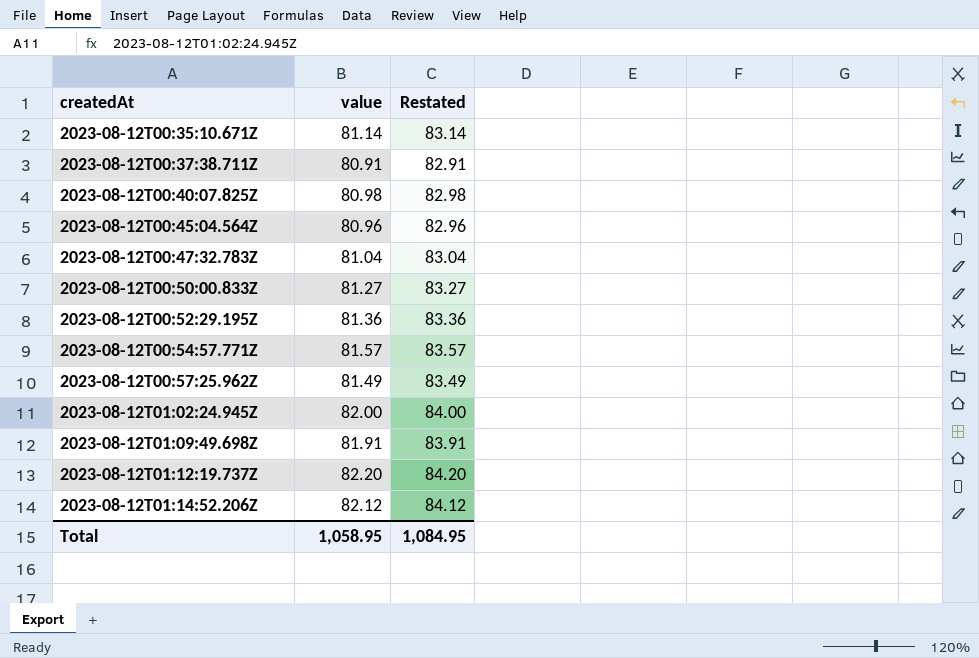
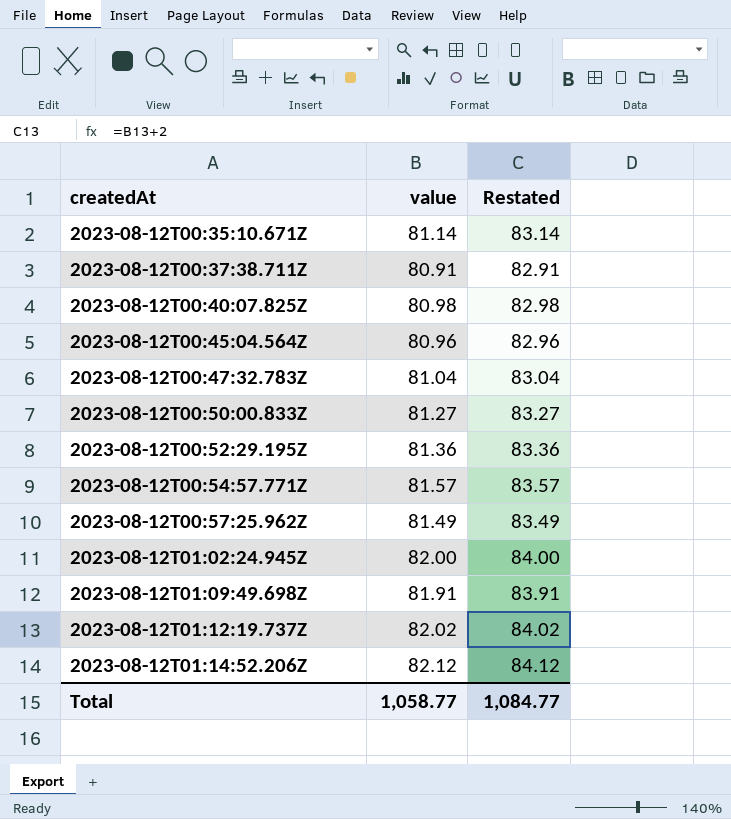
2023-08-12T01:12:19.737Z | value: 82.20 -> 82.02
2023-08-12T01:12:19.737Z | Restated: 84.20 -> 84.02
Total | value: 1,058.95 -> 1,058.77
Total | Restated: 1,084.95 -> 1,084.77

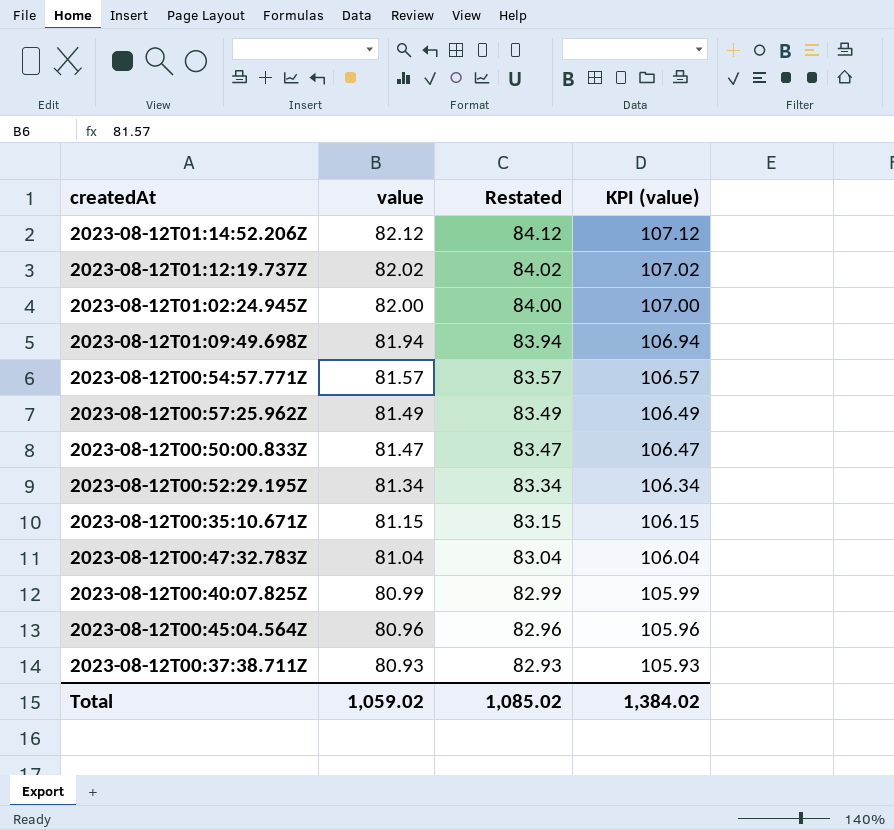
row order: createdAt ascending -> value descending
column KPI (value) | formula: none -> [value] + 25
2023-08-12T01:09:49.698Z | value: 81.91 -> 81.94
2023-08-12T01:09:49.698Z | Restated: 83.91 -> 83.94
2023-08-12T00:50:00.833Z | value: 81.27 -> 81.47
2023-08-12T00:50:00.833Z | Restated: 83.27 -> 83.47
2023-08-12T00:52:29.195Z | value: 81.36 -> 81.34
2023-08-12T00:52:29.195Z | Restated: 83.36 -> 83.34
2023-08-12T00:35:10.671Z | value: 81.14 -> 81.15
2023-08-12T00:35:10.671Z | Restated: 83.14 -> 83.15
2023-08-12T00:40:07.825Z | value: 80.98 -> 80.99
2023-08-12T00:40:07.825Z | Restated: 82.98 -> 82.99
2023-08-12T00:37:38.711Z | value: 80.91 -> 80.93
2023-08-12T00:37:38.711Z | Restated: 82.91 -> 82.93
Total | value: 1,058.77 -> 1,059.02
Total | Restated: 1,084.77 -> 1,085.02

